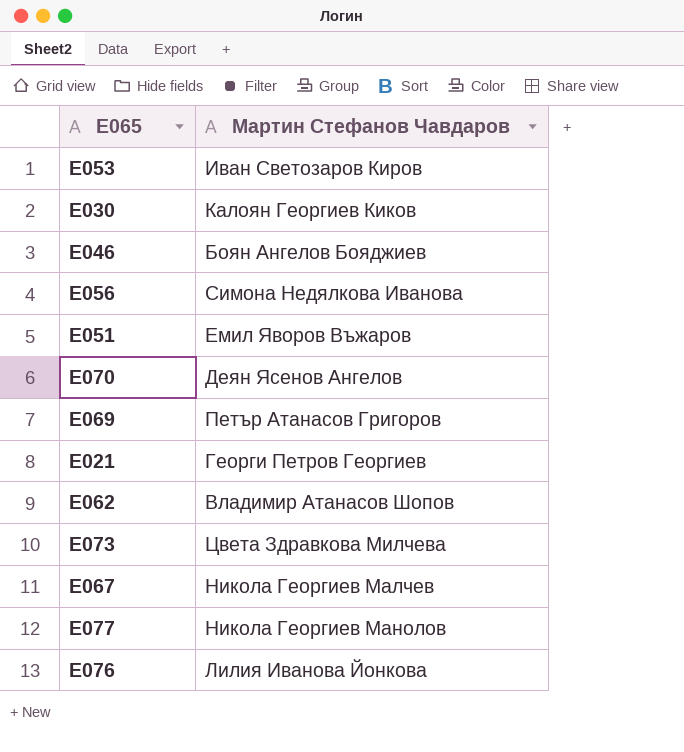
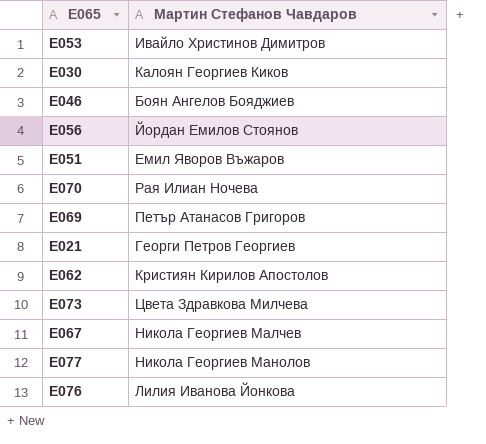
E053 | Мартин Стефанов Чавдаров: Иван Светозаров Киров -> Ивайло Христинов Димитров
E056 | Мартин Стефанов Чавдаров: Симона Недялкова Иванова -> Йордан Емилов Стоянов
E070 | Мартин Стефанов Чавдаров: Деян Ясенов Ангелов -> Рая Илиан Ночева
E062 | Мартин Стефанов Чавдаров: Владимир Атанасов Шопов -> Кристиян Кирилов Апостолов

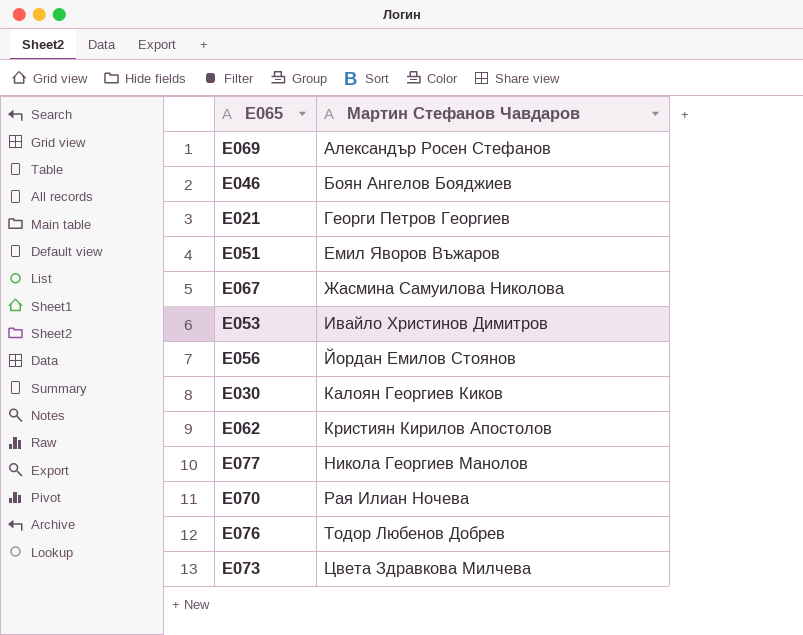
row order: none -> Мартин Стефанов Чавдаров ascending
E069 | Мартин Стефанов Чавдаров: Петър Атанасов Григоров -> Александър Росен Стефанов
E067 | Мартин Стефанов Чавдаров: Никола Георгиев Малчев -> Жасмина Самуилова Николова
E076 | Мартин Стефанов Чавдаров: Лилия Иванова Йонкова -> Тодор Любенов Добрев

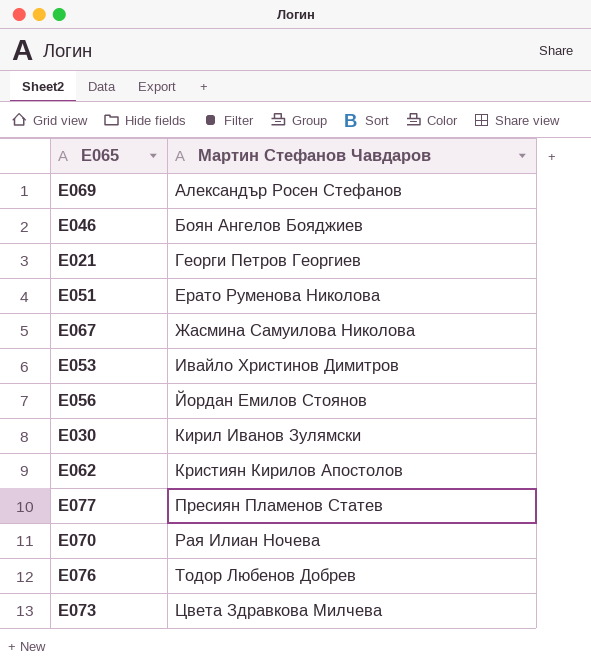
E051 | Мартин Стефанов Чавдаров: Емил Яворов Въжаров -> Ерато Руменова Николова
E030 | Мартин Стефанов Чавдаров: Калоян Георгиев Киков -> Кирил Иванов Зулямски
E077 | Мартин Стефанов Чавдаров: Никола Георгиев Манолов -> Пресиян Пламенов Статев

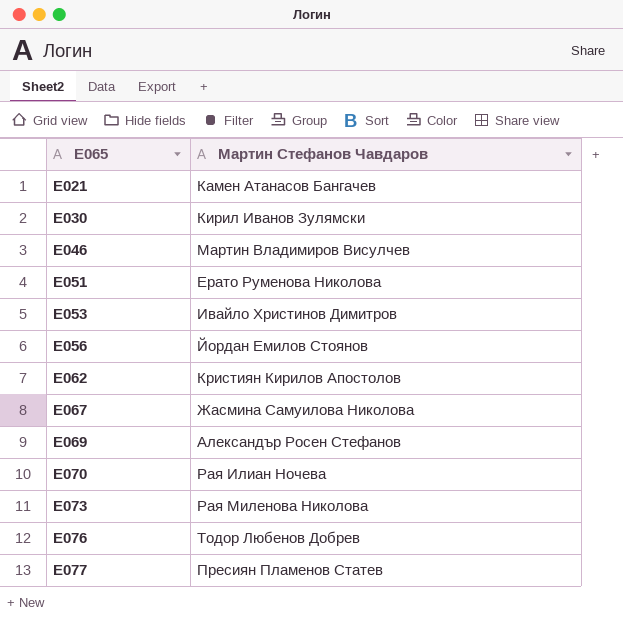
row order: Мартин Стефанов Чавдаров ascending -> E065 ascending
E021 | Мартин Стефанов Чавдаров: Георги Петров Георгиев -> Камен Атанасов Бангачев
E046 | Мартин Стефанов Чавдаров: Боян Ангелов Бояджиев -> Мартин Владимиров Висулчев
E073 | Мартин Стефанов Чавдаров: Цвета Здравкова Милчева -> Рая Миленова Николова

